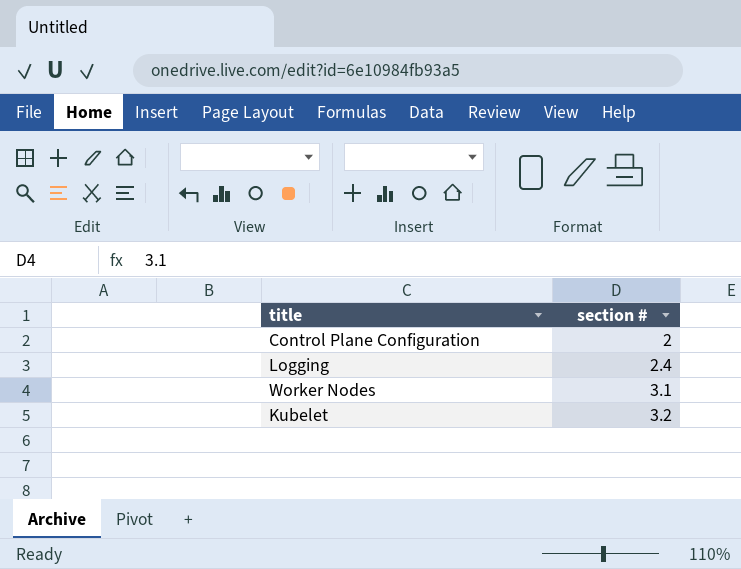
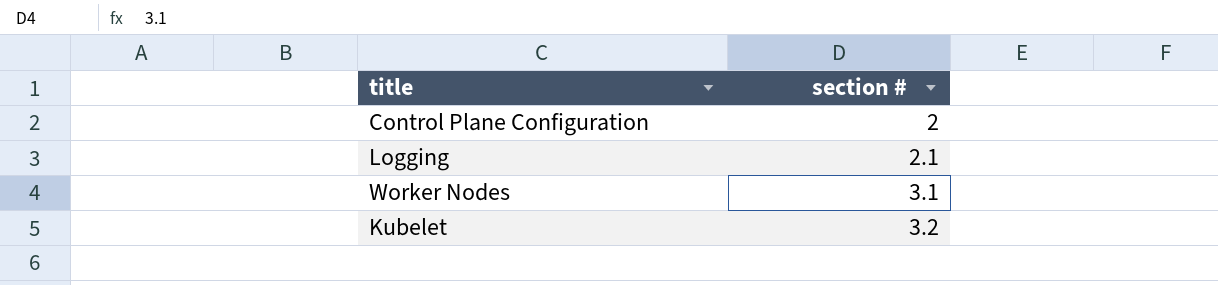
Logging | section #: 2.4 -> 2.1

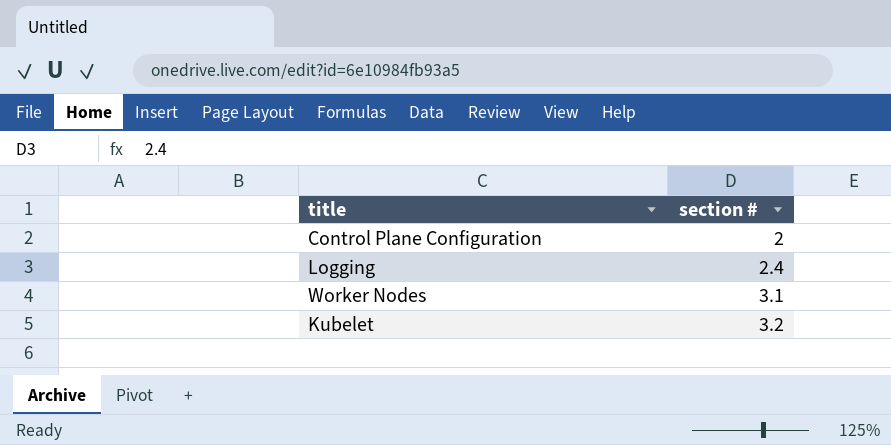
Logging | section #: 2.1 -> 2.4

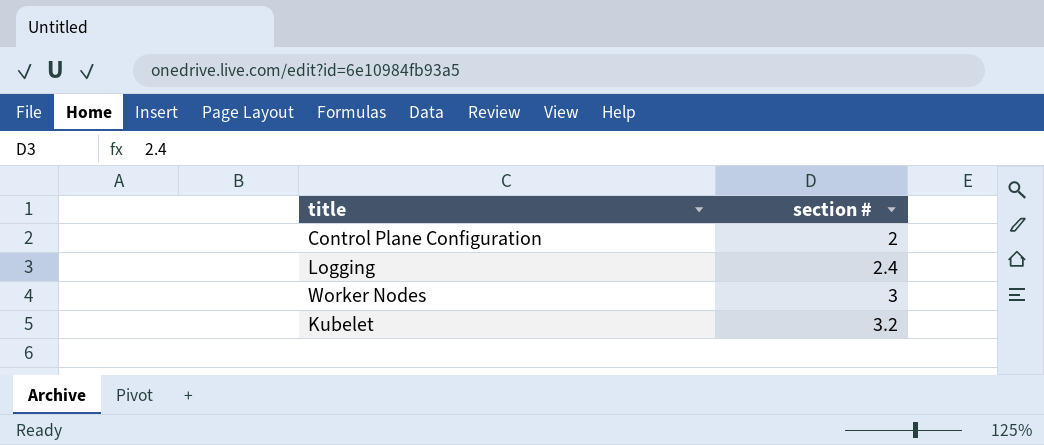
Worker Nodes | section #: 3.1 -> 3

